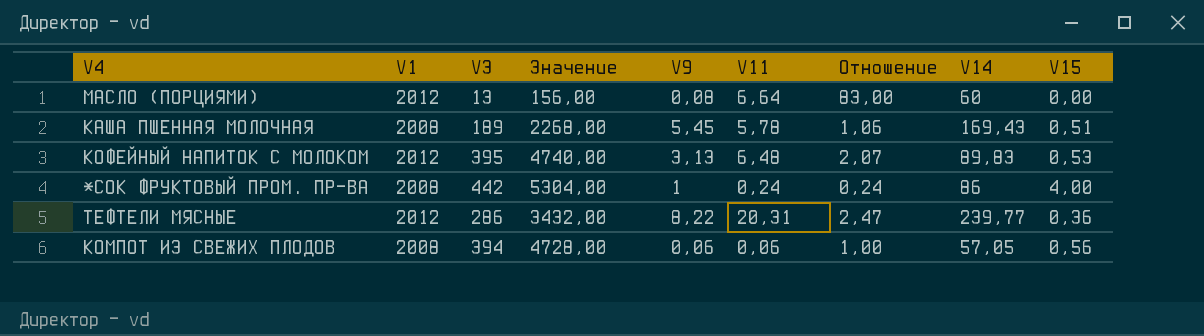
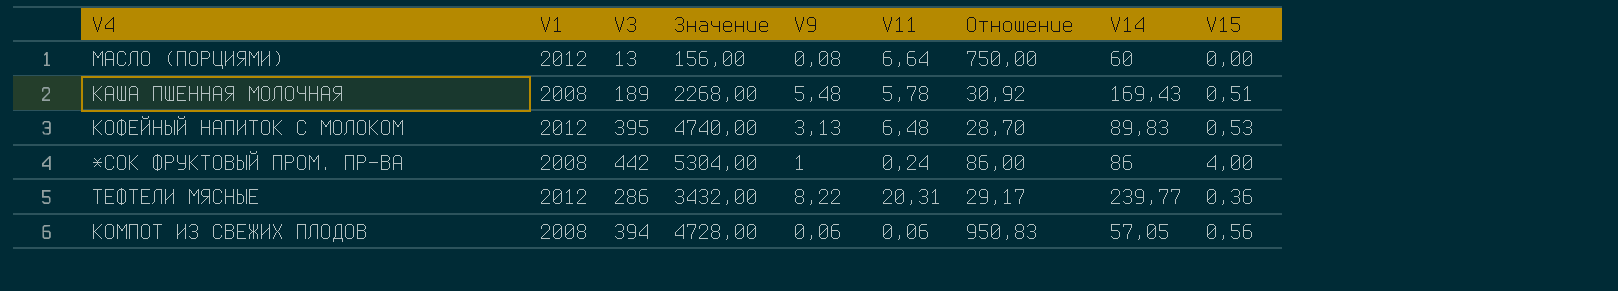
column Отношение | formula: [V11] / [V9] -> [V14] / [V9]
КАША ПШЕННАЯ МОЛОЧНАЯ | V9: 5,45 -> 5,48

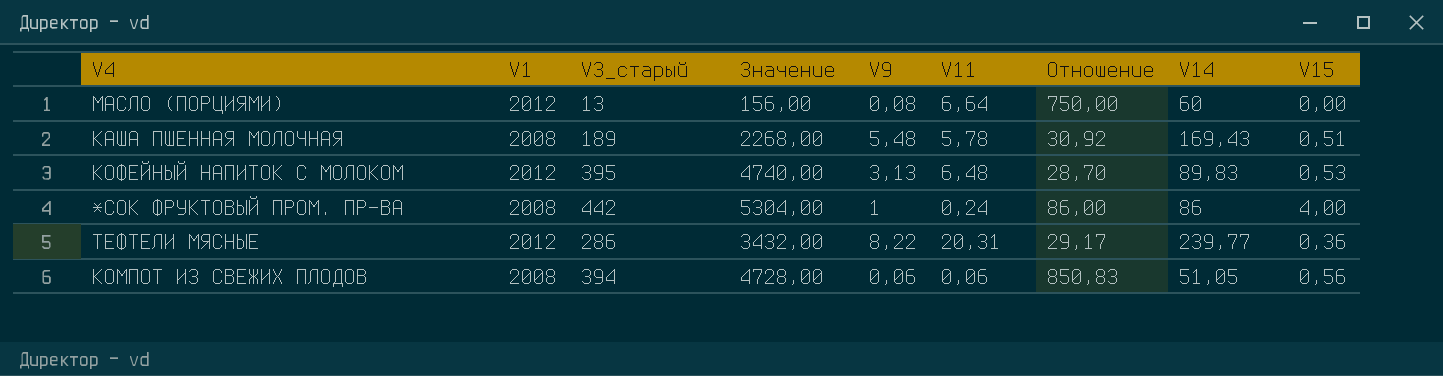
column name: V3 -> V3_старый
КОМПОТ ИЗ СВЕЖИХ ПЛОДОВ | Отношение: 950,83 -> 850,83
КОМПОТ ИЗ СВЕЖИХ ПЛОДОВ | V14: 57,05 -> 51,05

